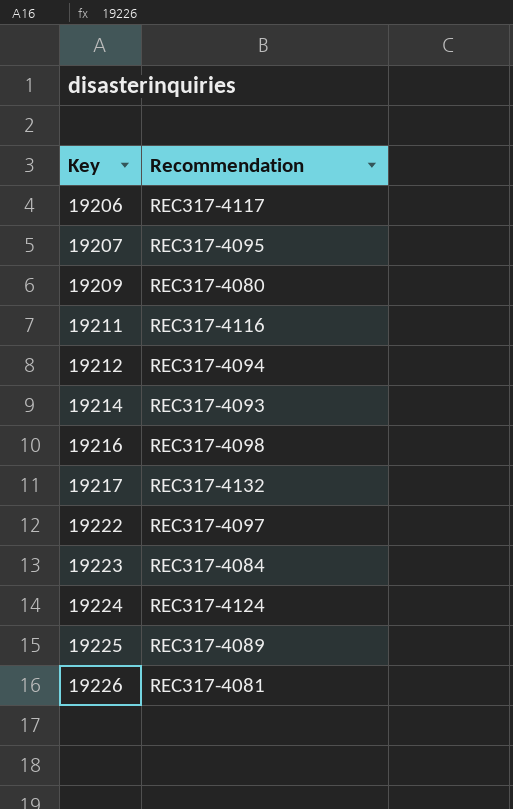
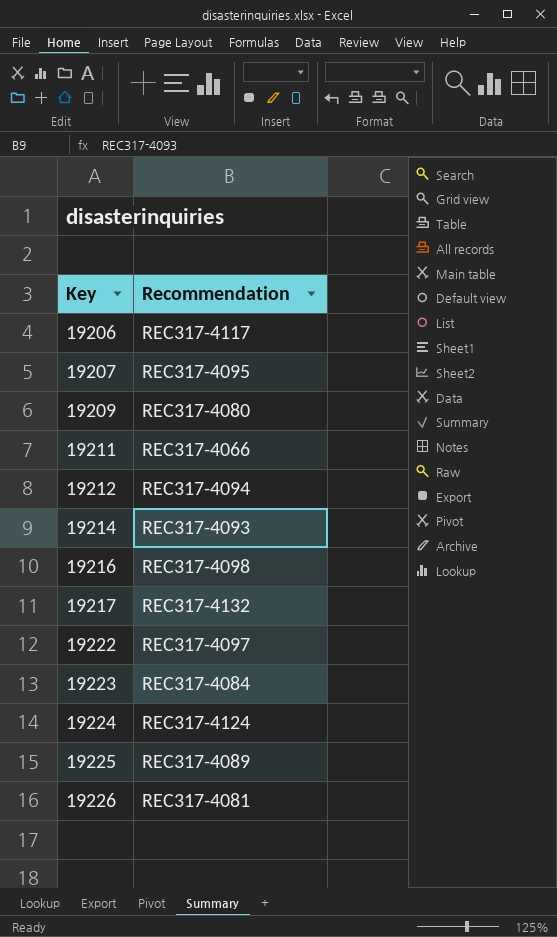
19211 | Recommendation: REC317-4116 -> REC317-4066

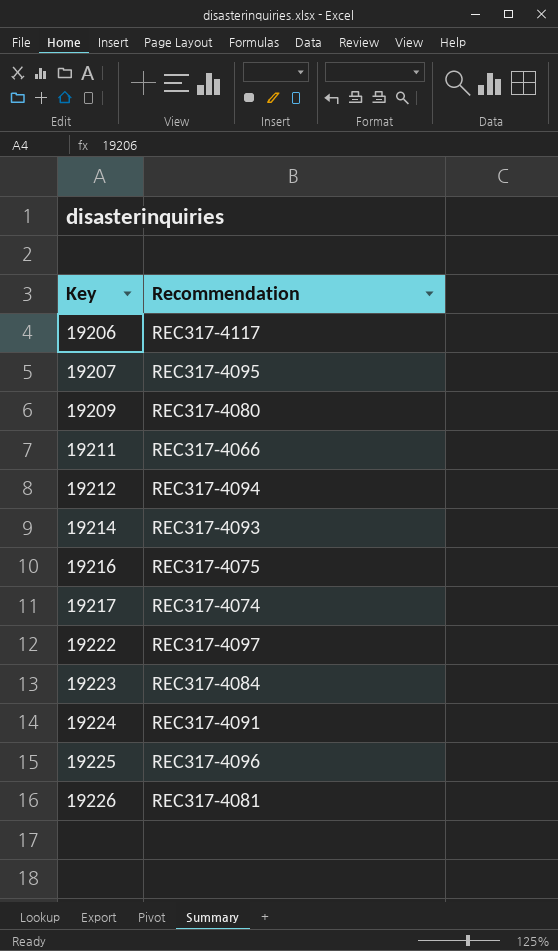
19216 | Recommendation: REC317-4098 -> REC317-4075
19217 | Recommendation: REC317-4132 -> REC317-4074
19224 | Recommendation: REC317-4124 -> REC317-4091
19225 | Recommendation: REC317-4089 -> REC317-4096

